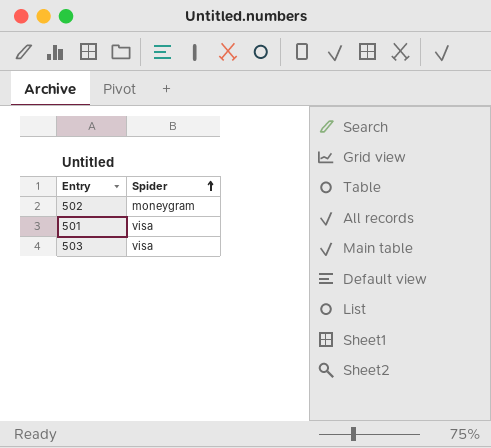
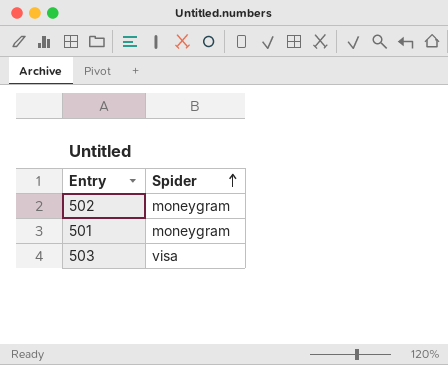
501 | Spider: visa -> moneygram

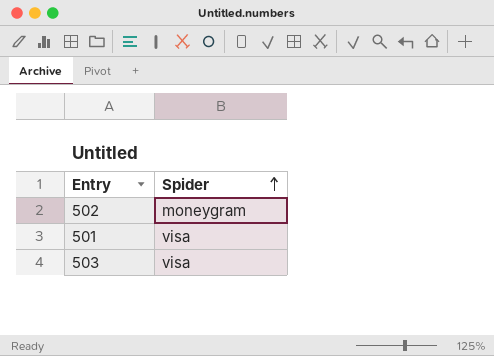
501 | Spider: moneygram -> visa

